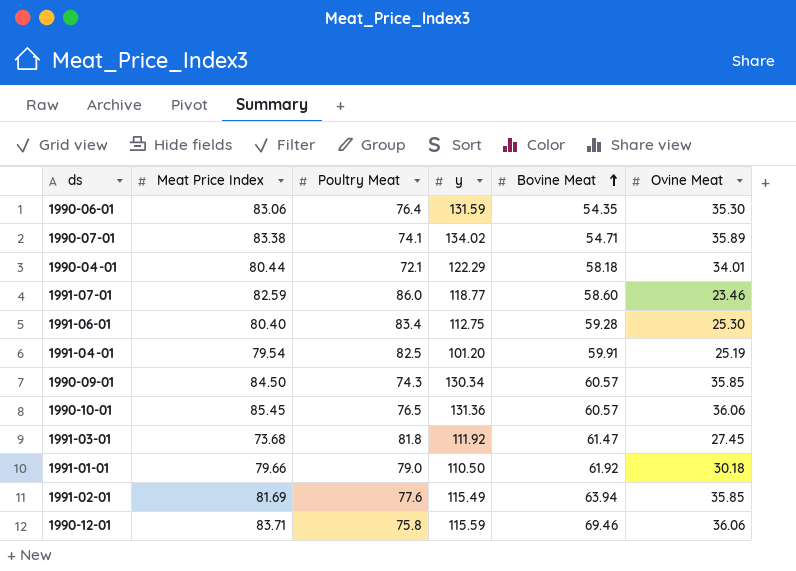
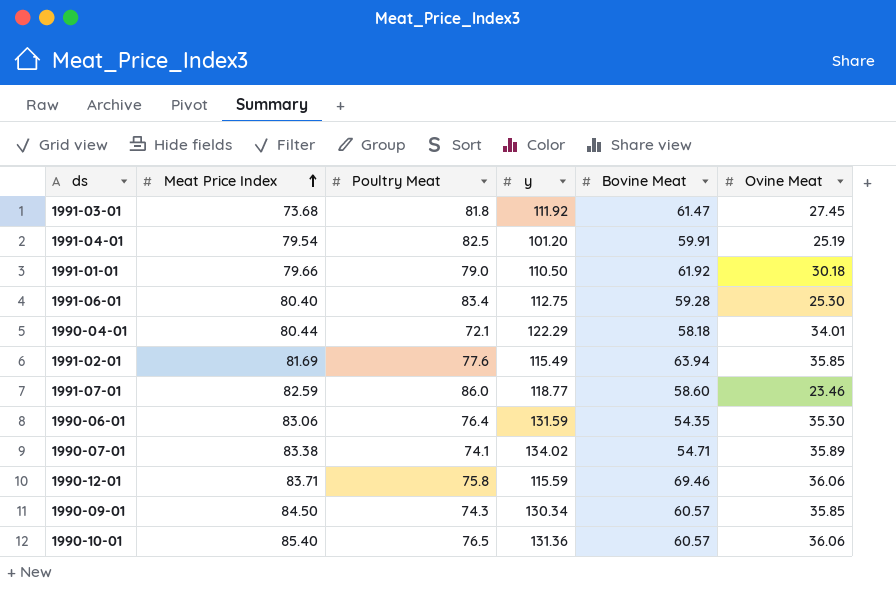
row order: Bovine Meat ascending -> Meat Price Index ascending
1990-10-01 | Meat Price Index: 85.45 -> 85.40

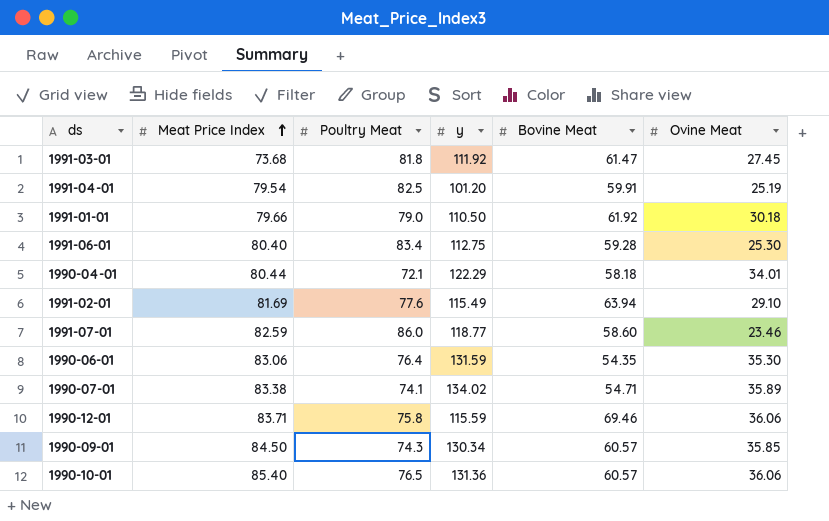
1991-02-01 | Ovine Meat: 35.85 -> 29.10

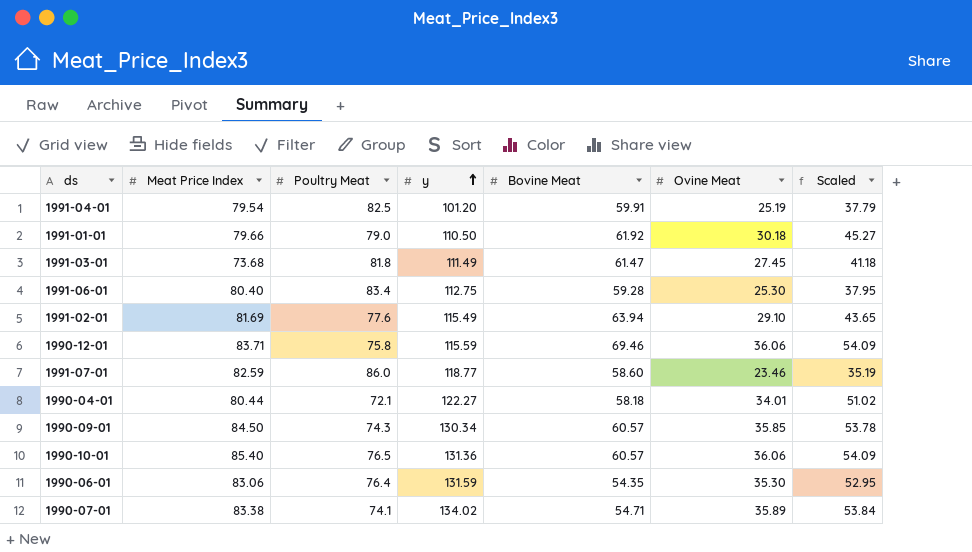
row order: Meat Price Index ascending -> y ascending
column Scaled | formula: none -> [Ovine Meat] * 1.5
1991-03-01 | y: 111.92 -> 111.49
1990-04-01 | y: 122.29 -> 122.27

